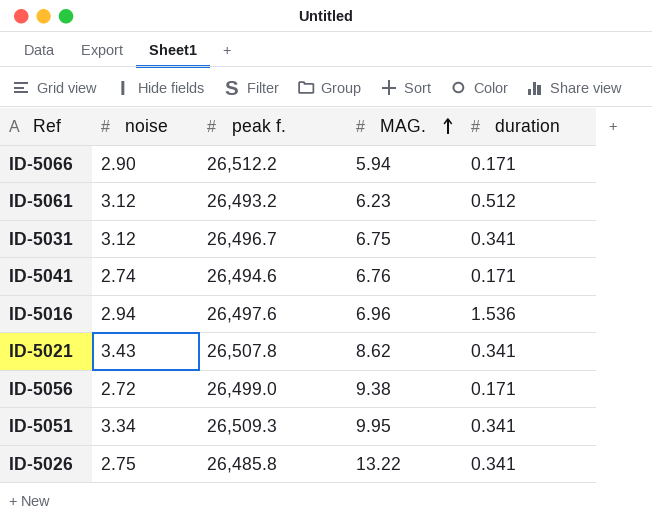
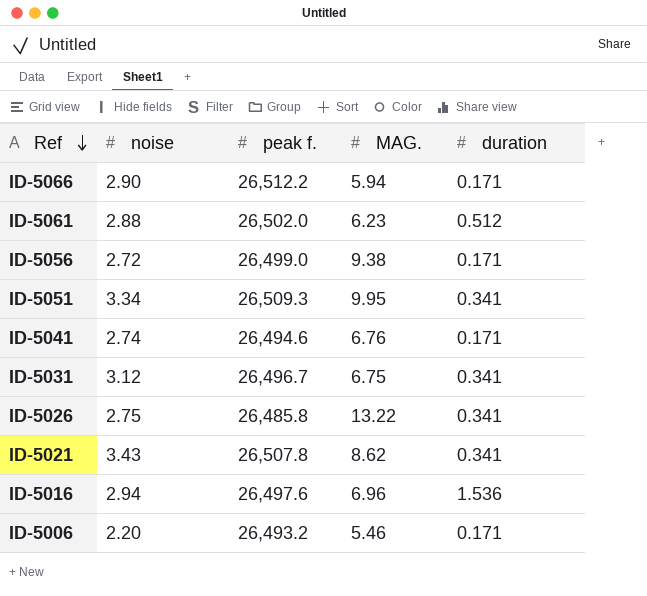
row order: MAG. ascending -> Ref descending
ID-5061 | noise: 3.12 -> 2.88
ID-5061 | peak f.: 26,493.2 -> 26,502.0
row ID-5006: none -> 2.20 | 26,493.2 | 5.46 | 0.171

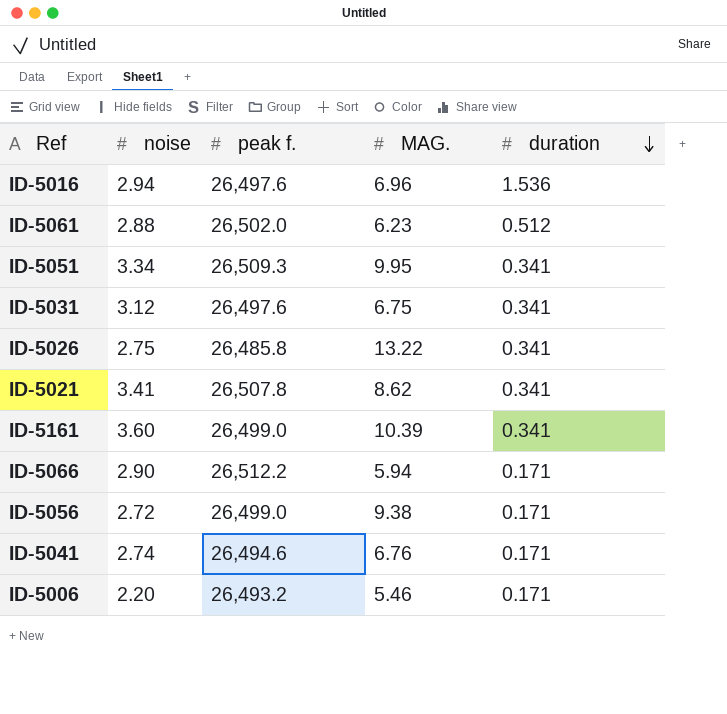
row order: Ref descending -> duration descending
ID-5031 | peak f.: 26,496.7 -> 26,497.6
ID-5021 | noise: 3.43 -> 3.41
row ID-5161: none -> 3.60 | 26,499.0 | 10.39 | 0.341

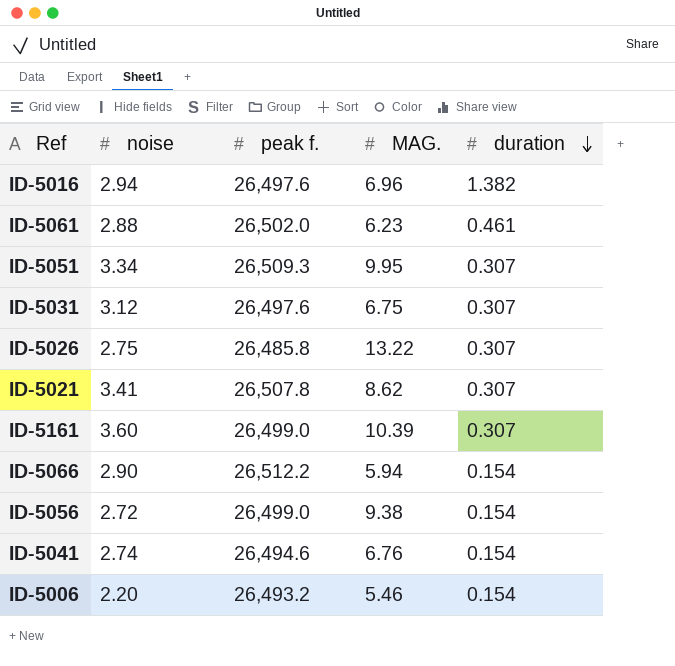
ID-5016 | duration: 1.536 -> 1.382
ID-5061 | duration: 0.512 -> 0.461
ID-5051 | duration: 0.341 -> 0.307
ID-5031 | duration: 0.341 -> 0.307
ID-5026 | duration: 0.341 -> 0.307
ID-5021 | duration: 0.341 -> 0.307
ID-5161 | duration: 0.341 -> 0.307
ID-5066 | duration: 0.171 -> 0.154
ID-5056 | duration: 0.171 -> 0.154
ID-5041 | duration: 0.171 -> 0.154
ID-5006 | duration: 0.171 -> 0.154

